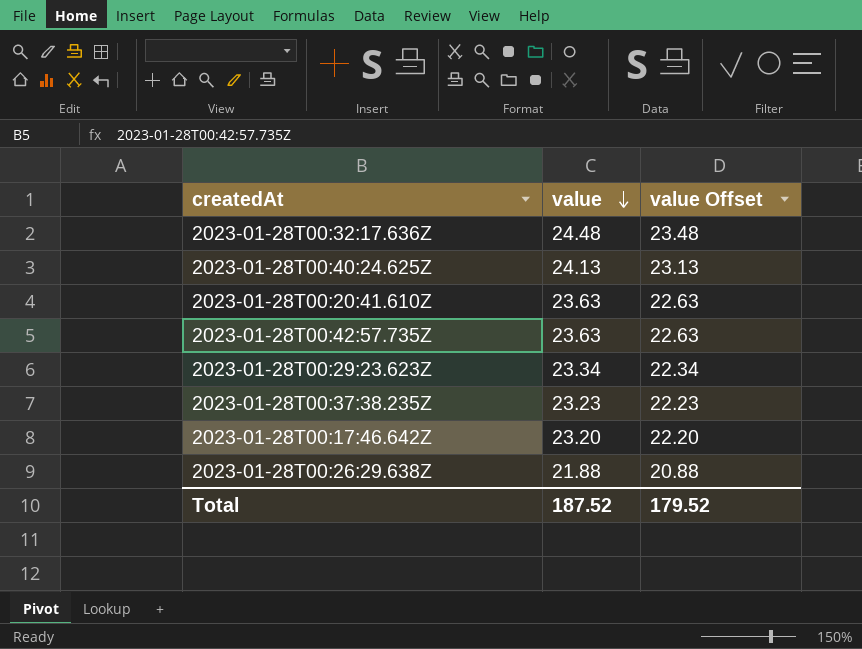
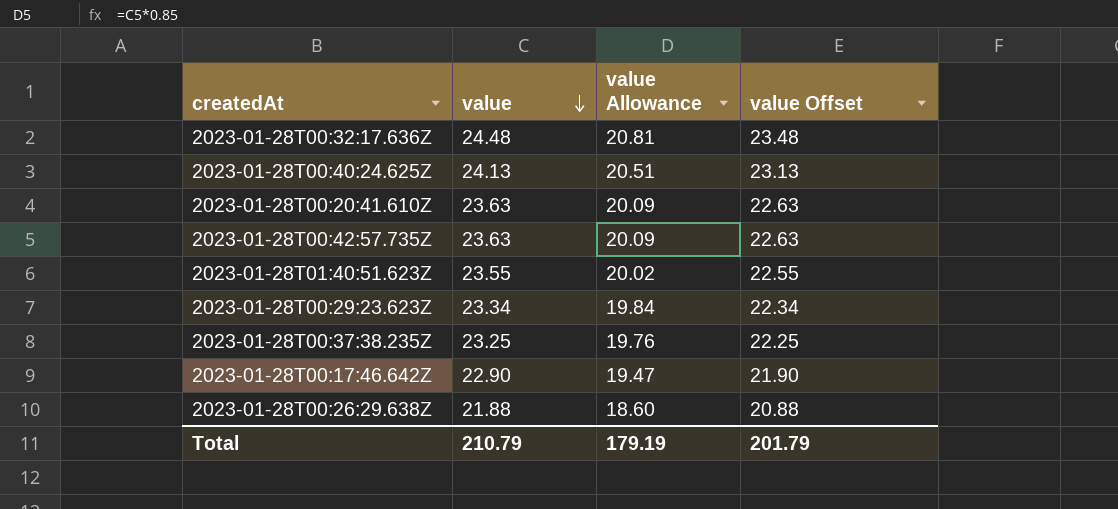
column value Allowance | formula: none -> [value] * 0.85
row 2023-01-28T01:40:51.623Z: none -> 23.55 | 20.02 | 22.55
2023-01-28T00:37:38.235Z | value: 23.23 -> 23.25
2023-01-28T00:37:38.235Z | value Offset: 22.23 -> 22.25
2023-01-28T00:17:46.642Z | value: 23.20 -> 22.90
2023-01-28T00:17:46.642Z | value Offset: 22.20 -> 21.90
Total | value: 187.52 -> 210.79
Total | value Offset: 179.52 -> 201.79

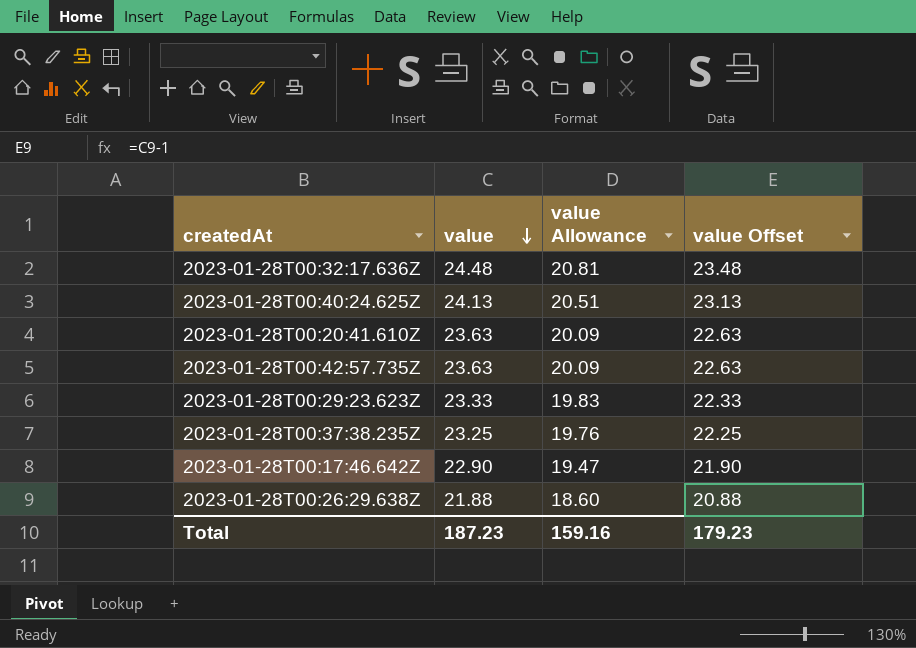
row 2023-01-28T01:40:51.623Z: 23.55 | 20.02 | 22.55 -> none
2023-01-28T00:29:23.623Z | value: 23.34 -> 23.33
2023-01-28T00:29:23.623Z | value Allowance: 19.84 -> 19.83
2023-01-28T00:29:23.623Z | value Offset: 22.34 -> 22.33
Total | value: 210.79 -> 187.23
Total | value Allowance: 179.19 -> 159.16
Total | value Offset: 201.79 -> 179.23

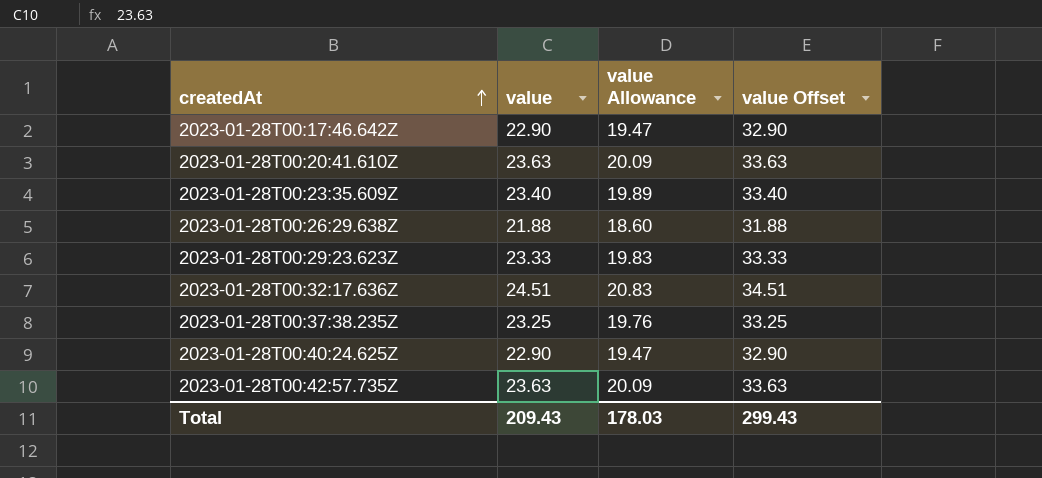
row order: value descending -> createdAt ascending
column value Offset | formula: [value] - 1 -> [value] + 10
row 2023-01-28T00:23:35.609Z: none -> 23.40 | 19.89 | 33.40
2023-01-28T00:32:17.636Z | value: 24.48 -> 24.51
2023-01-28T00:32:17.636Z | value Allowance: 20.81 -> 20.83
2023-01-28T00:40:24.625Z | value: 24.13 -> 22.90
2023-01-28T00:40:24.625Z | value Allowance: 20.51 -> 19.47
Total | value: 187.23 -> 209.43
Total | value Allowance: 159.16 -> 178.03
Total | value Offset: 179.23 -> 299.43

